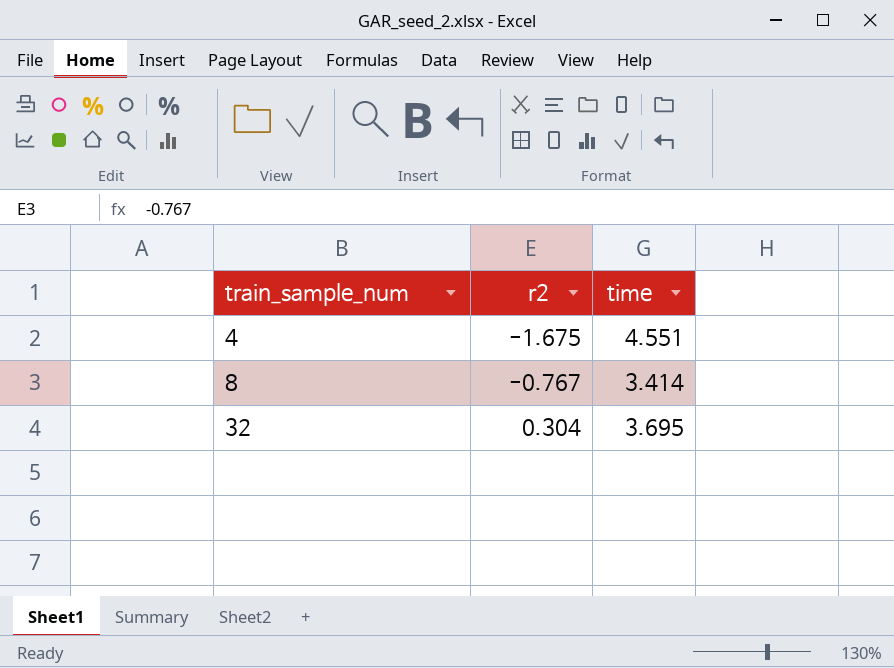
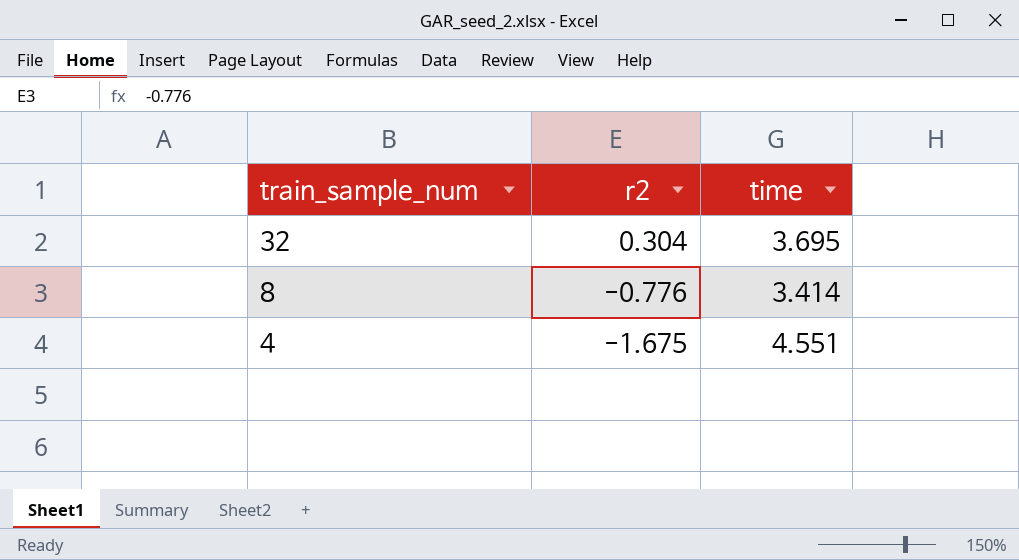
row order: train_sample_num ascending -> train_sample_num descending
8 | r2: -0.767 -> -0.776

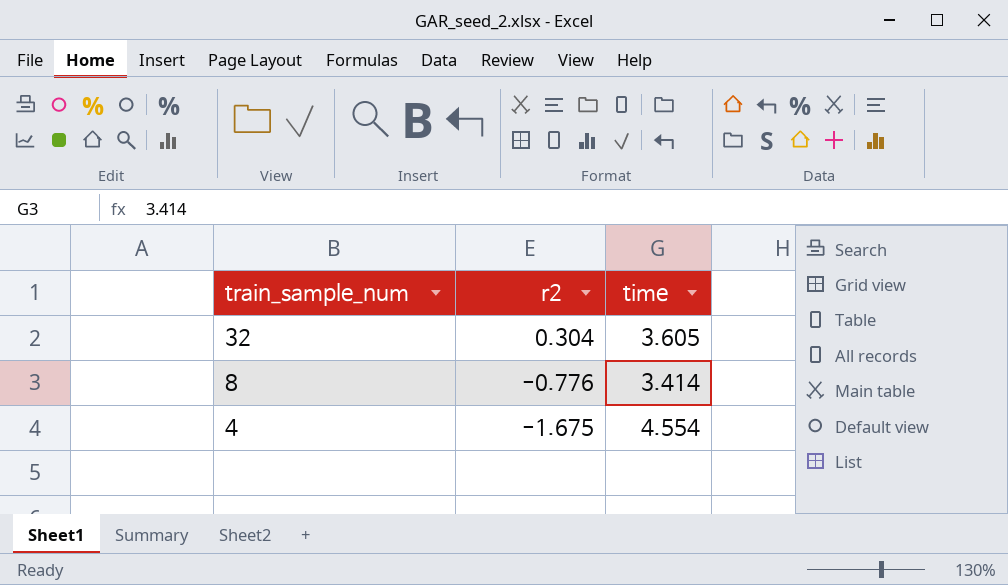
32 | time: 3.695 -> 3.605
4 | time: 4.551 -> 4.554

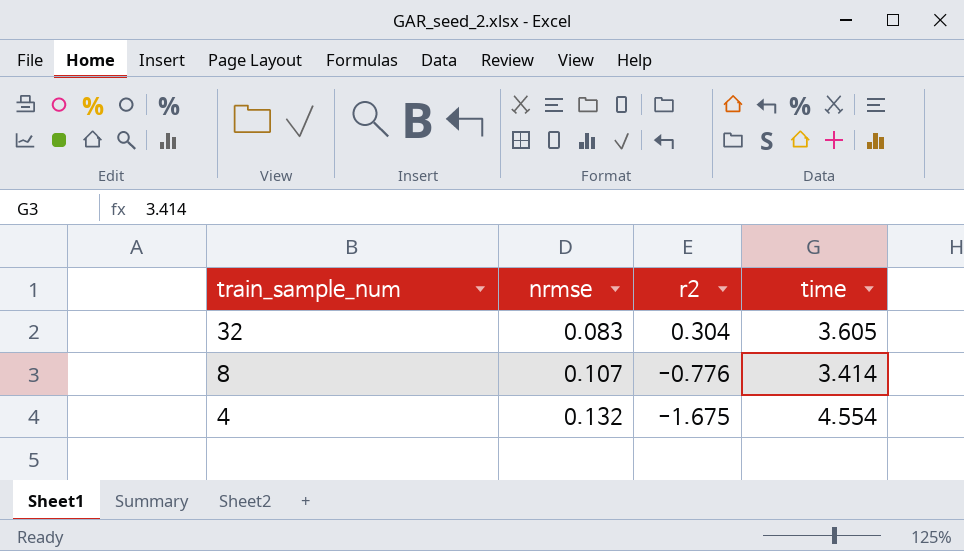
column nrmse | position: none -> 2

